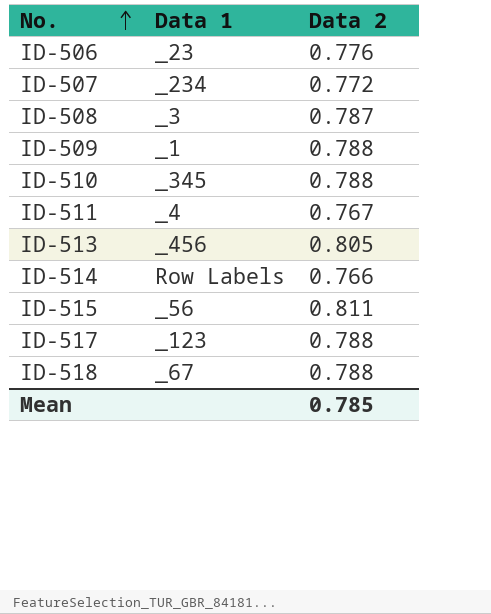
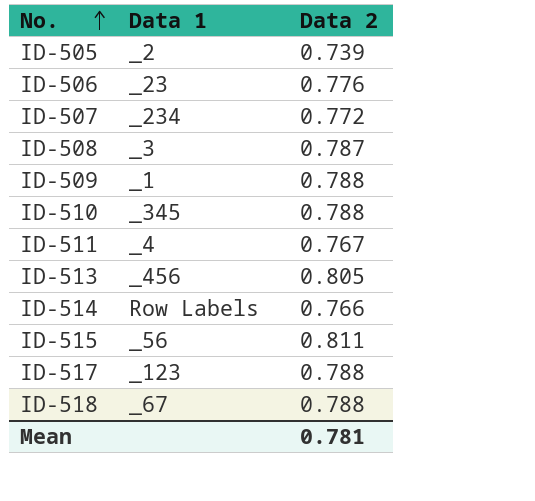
row ID-505: none -> _2 | 0.739
Mean | Data 2: 0.785 -> 0.781

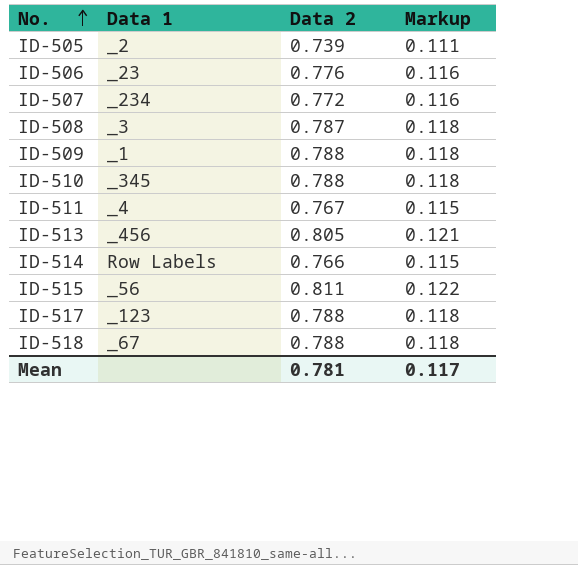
column Markup | formula: none -> [Data 2] * 0.15

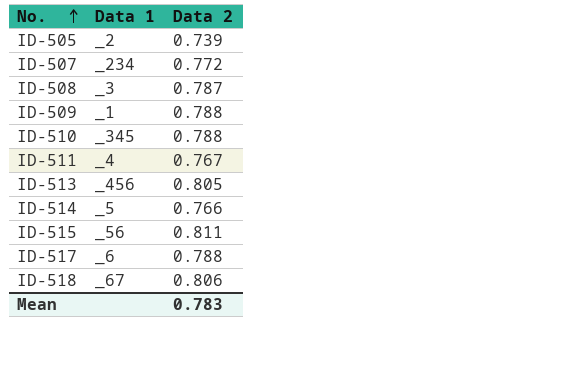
column Markup | formula: [Data 2] * 0.15 -> none
row ID-506: _23 | 0.776 | 0.116 -> none
ID-514 | Data 1: Row Labels -> _5
ID-517 | Data 1: _123 -> _6
ID-518 | Data 2: 0.788 -> 0.806
Mean | Data 2: 0.781 -> 0.783

